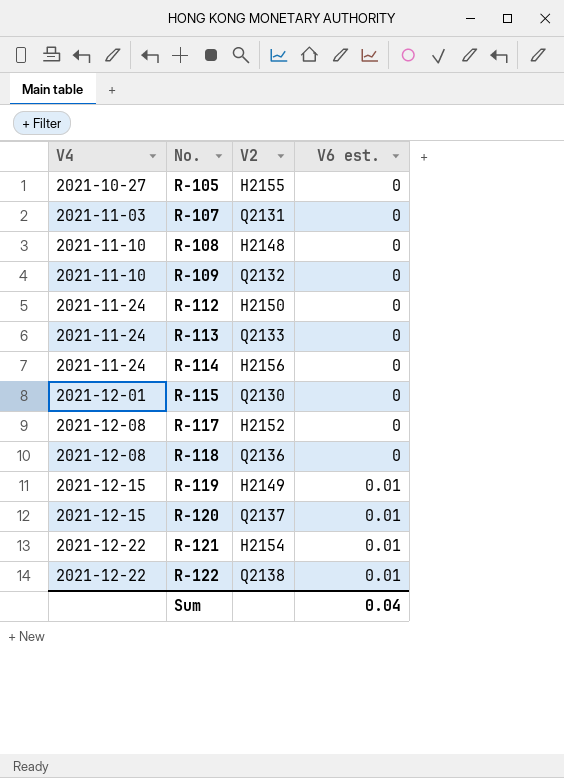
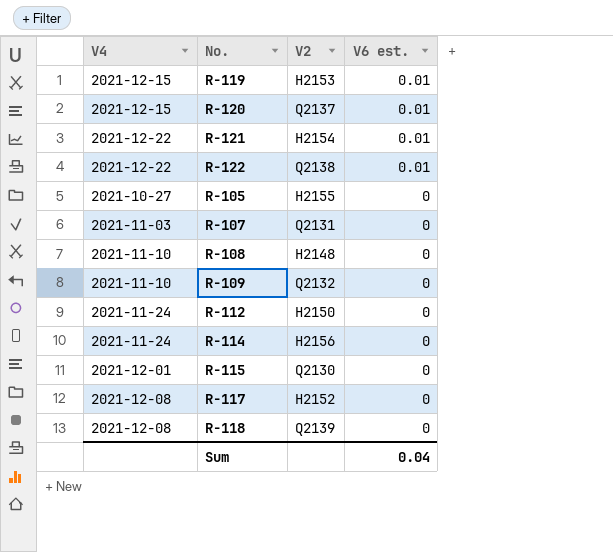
row order: V4 ascending -> V6 est. descending
row R-113: 2021-11-24 | Q2133 | 0 -> none
R-119 | V2: H2149 -> H2153
R-118 | V2: Q2136 -> Q2139

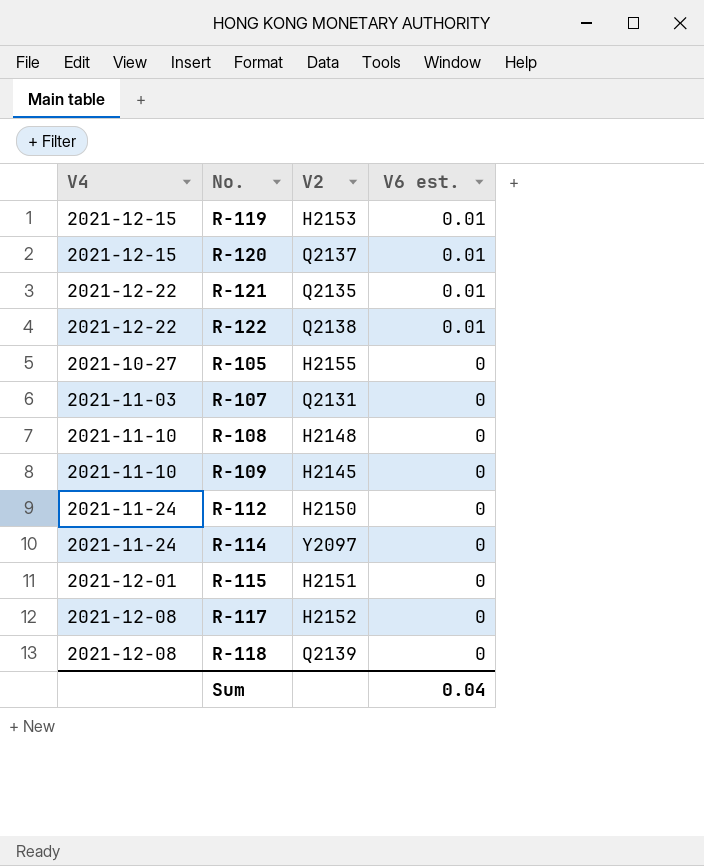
R-121 | V2: H2154 -> Q2135
R-109 | V2: Q2132 -> H2145
R-114 | V2: H2156 -> Y2097
R-115 | V2: Q2130 -> H2151

